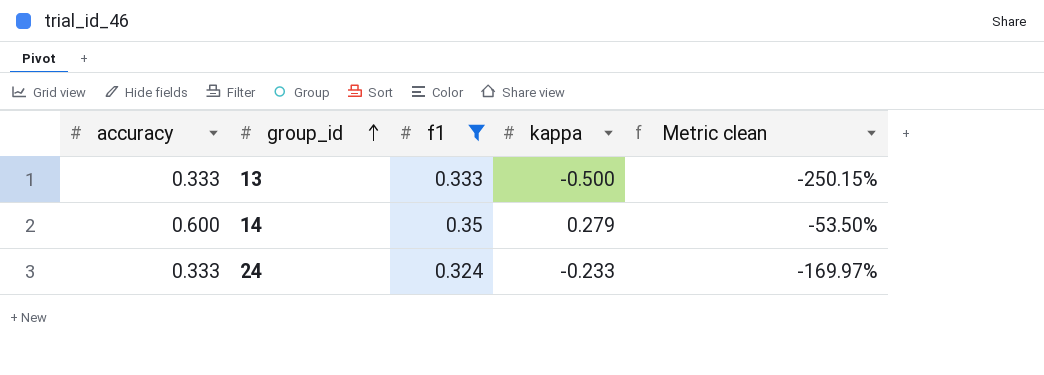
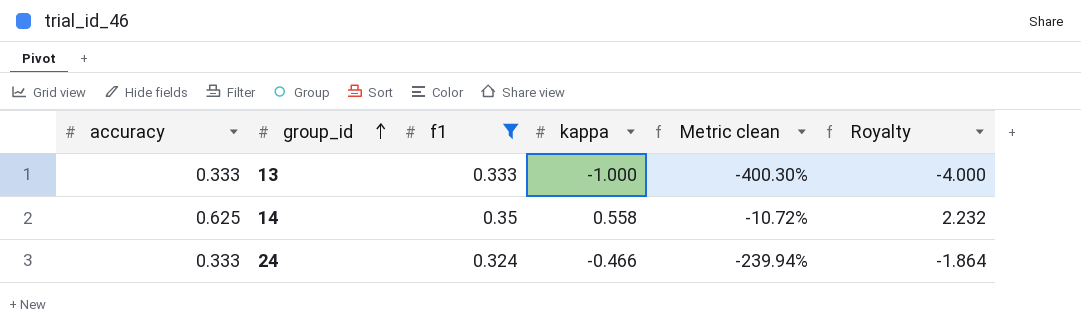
column Royalty | formula: none -> [kappa] * 4
13 | kappa: -0.500 -> -1.000
13 | Metric clean: -250.15% -> -400.30%
14 | accuracy: 0.600 -> 0.625
14 | kappa: 0.279 -> 0.558
14 | Metric clean: -53.50% -> -10.72%
24 | kappa: -0.233 -> -0.466
24 | Metric clean: -169.97% -> -239.94%

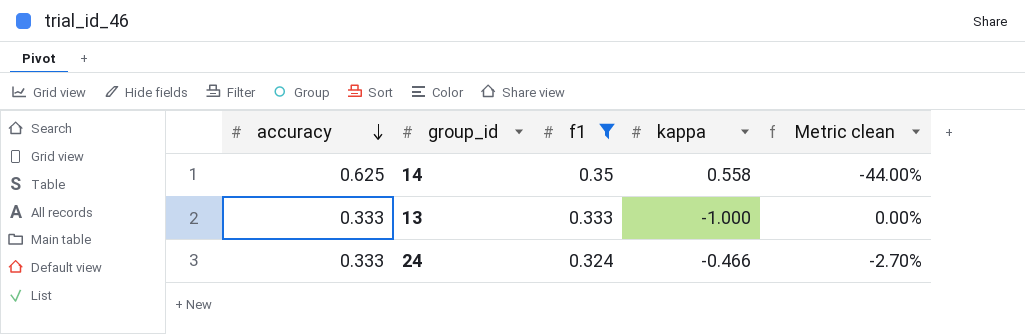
row order: group_id ascending -> accuracy descending
column Royalty | formula: [kappa] * 4 -> none
column Metric clean | formula: ([kappa] - [accuracy]) / [accuracy] -> ([f1] - [accuracy]) / [accuracy]

